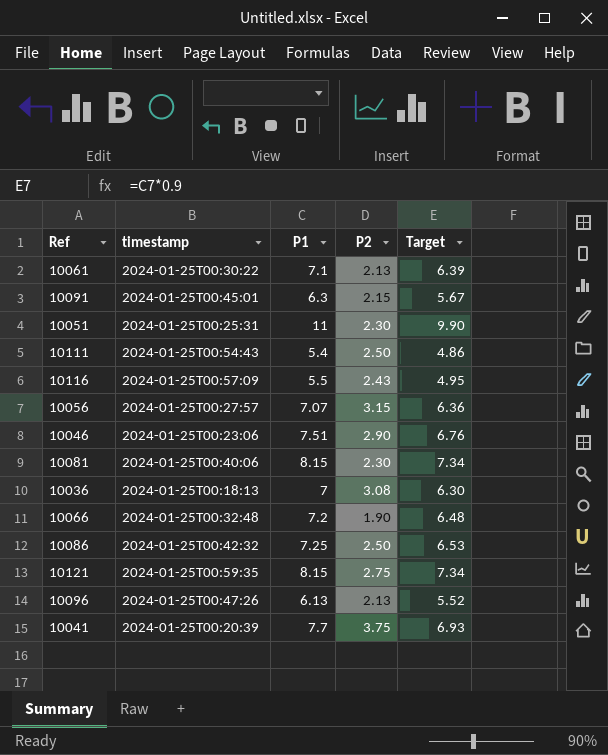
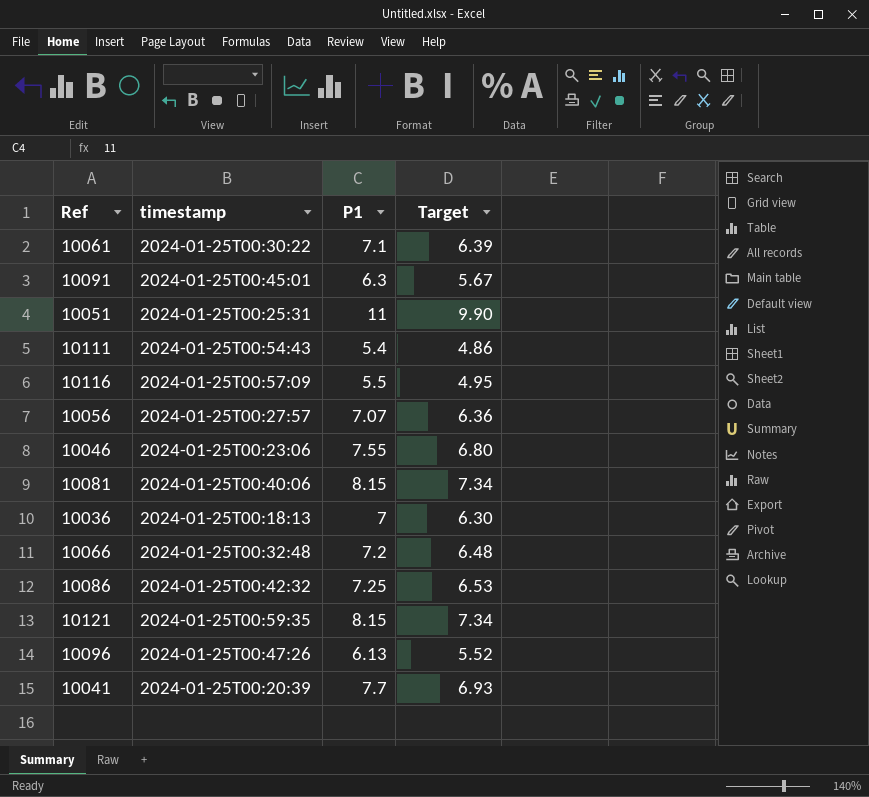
column P2 | position: 4 -> none
10046 | P1: 7.51 -> 7.55
10046 | Target: 6.76 -> 6.80

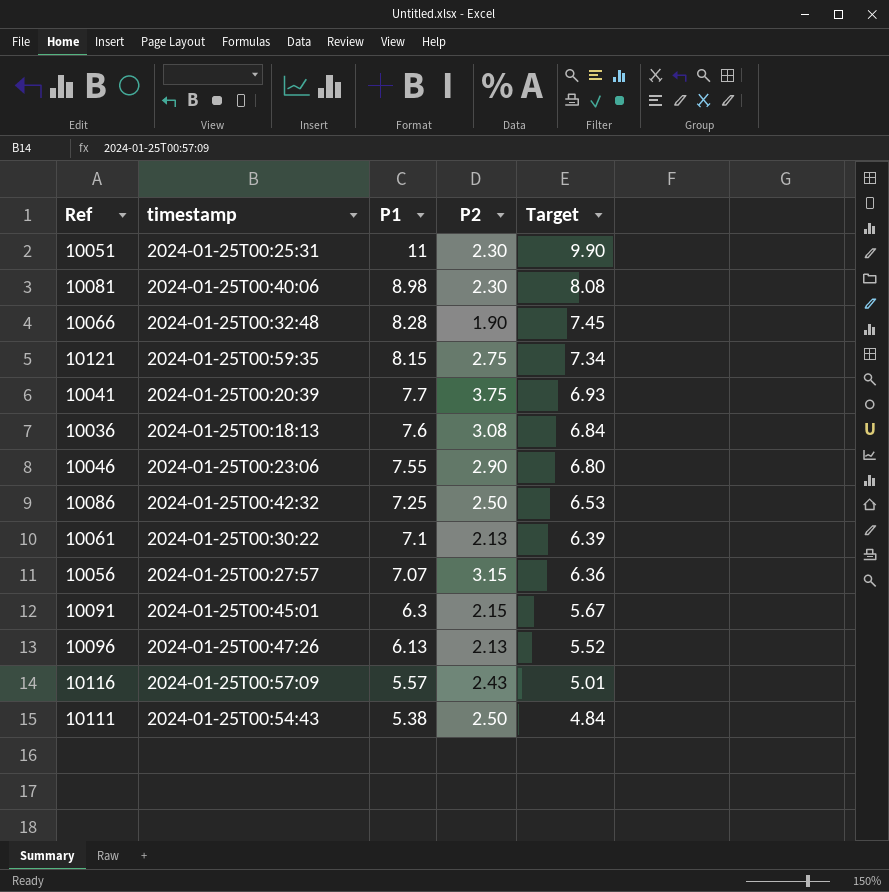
row order: none -> P1 descending
column P2 | position: none -> 4
10081 | P1: 8.15 -> 8.98
10081 | Target: 7.34 -> 8.08
10066 | P1: 7.2 -> 8.28
10066 | Target: 6.48 -> 7.45
10036 | P1: 7 -> 7.6
10036 | Target: 6.30 -> 6.84
10116 | P1: 5.5 -> 5.57
10116 | Target: 4.95 -> 5.01
10111 | P1: 5.4 -> 5.38
10111 | Target: 4.86 -> 4.84

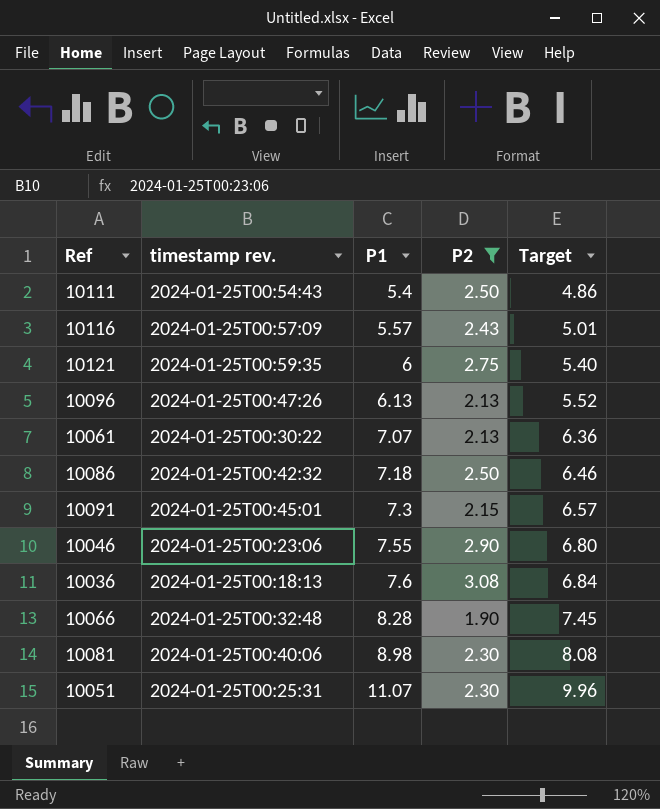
filter: none -> P2 <= 3.08
row order: P1 descending -> P1 ascending
column name: timestamp -> timestamp rev.
10111 | P1: 5.38 -> 5.4
10111 | Target: 4.84 -> 4.86
10121 | P1: 8.15 -> 6
10121 | Target: 7.34 -> 5.40
10061 | P1: 7.1 -> 7.07
10061 | Target: 6.39 -> 6.36
10086 | P1: 7.25 -> 7.18
10086 | Target: 6.53 -> 6.46
10091 | P1: 6.3 -> 7.3
10091 | Target: 5.67 -> 6.57
10051 | P1: 11 -> 11.07
10051 | Target: 9.90 -> 9.96

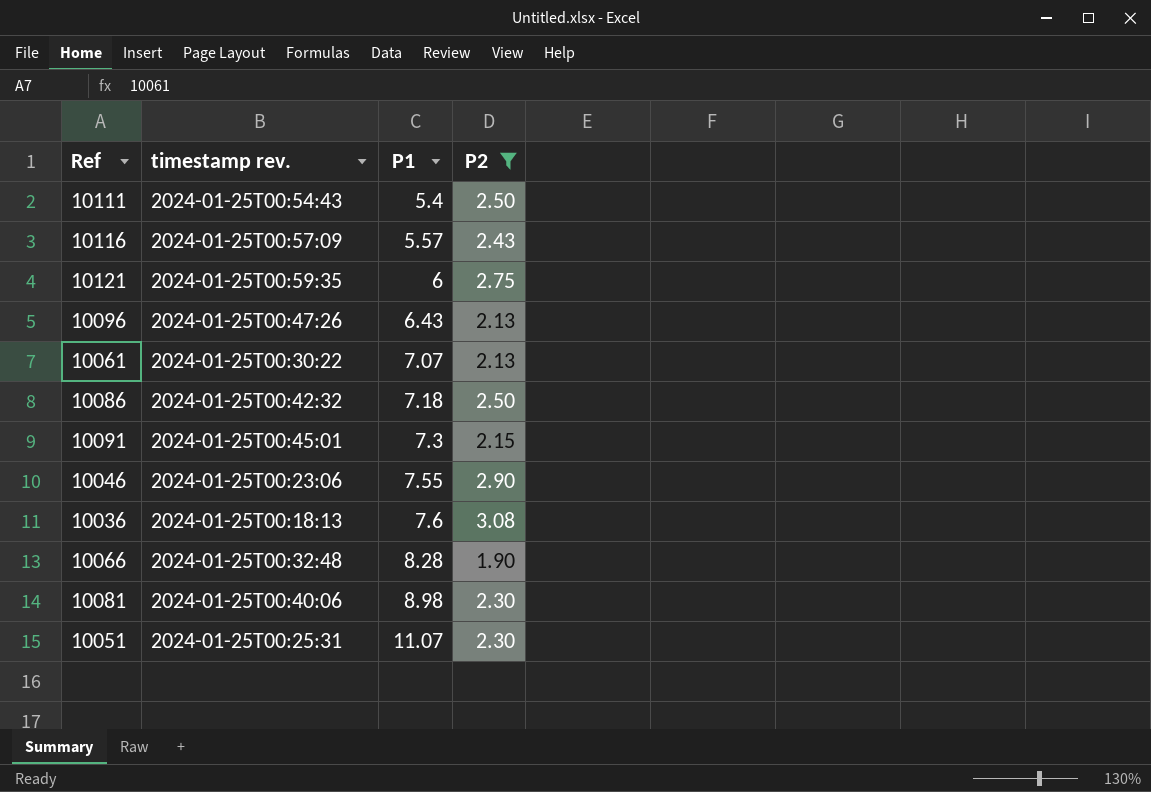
column Target | formula: [P1] * 0.9 -> none
10096 | P1: 6.13 -> 6.43

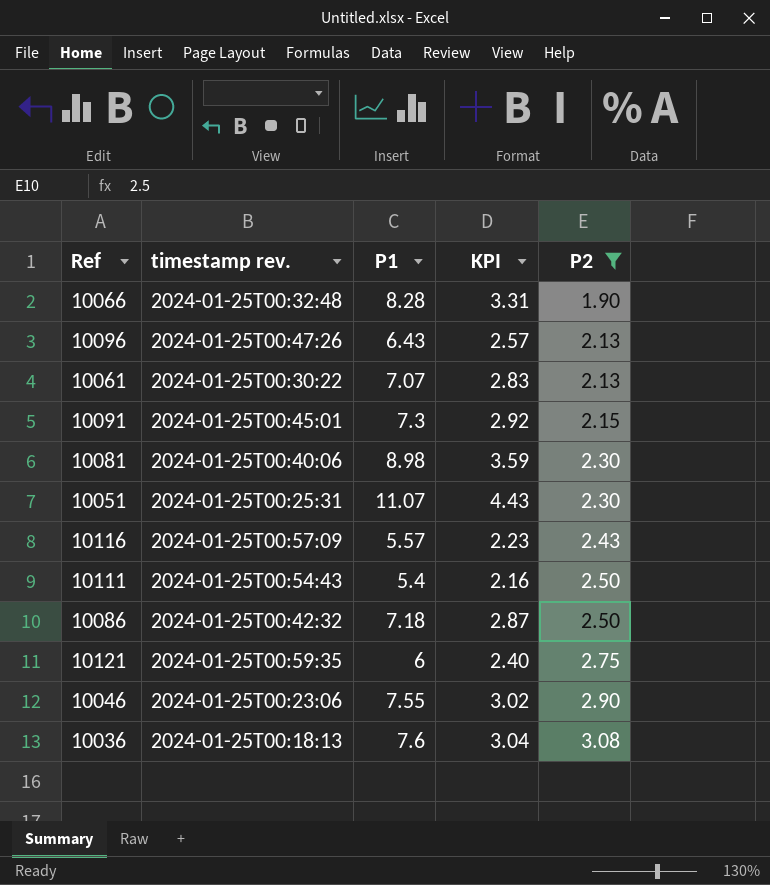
row order: P1 ascending -> P2 ascending
column KPI | formula: none -> [P1] * 0.4

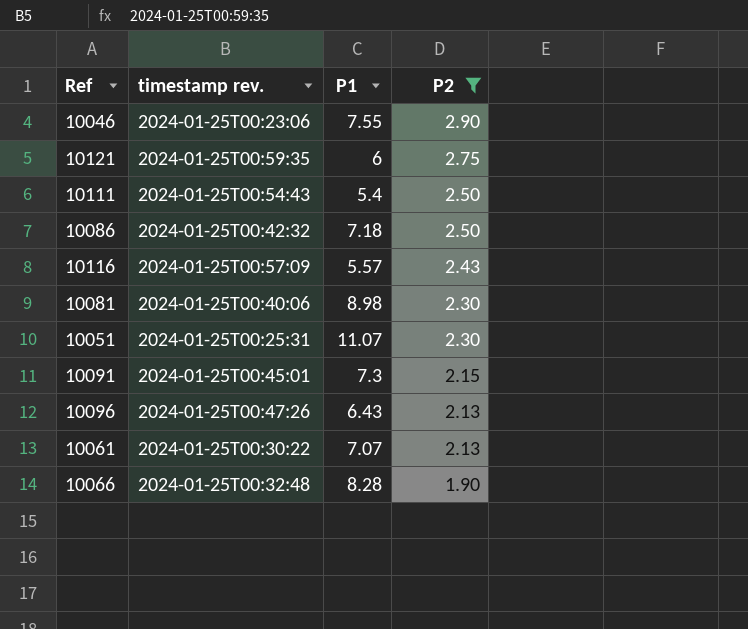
row order: P2 ascending -> P2 descending
column KPI | formula: [P1] * 0.4 -> none
row 10036: 2024-01-25T00:18:13 | 7.6 | 3.04 | 3.08 -> none

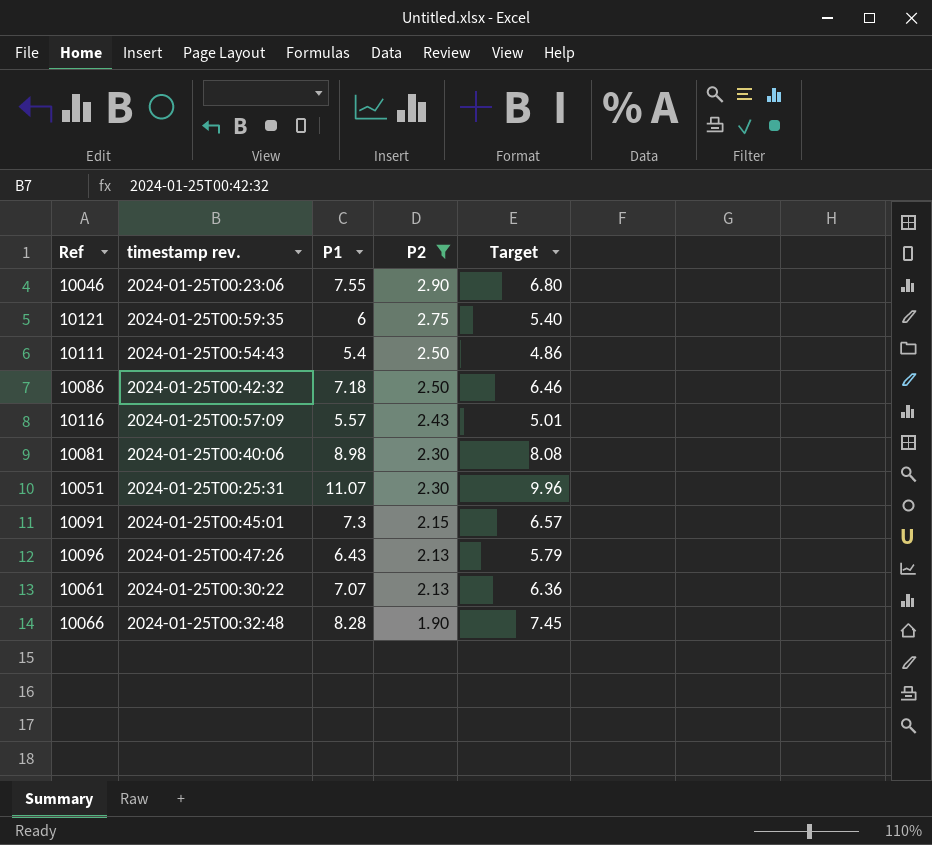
column Target | formula: none -> [P1] * 0.9

